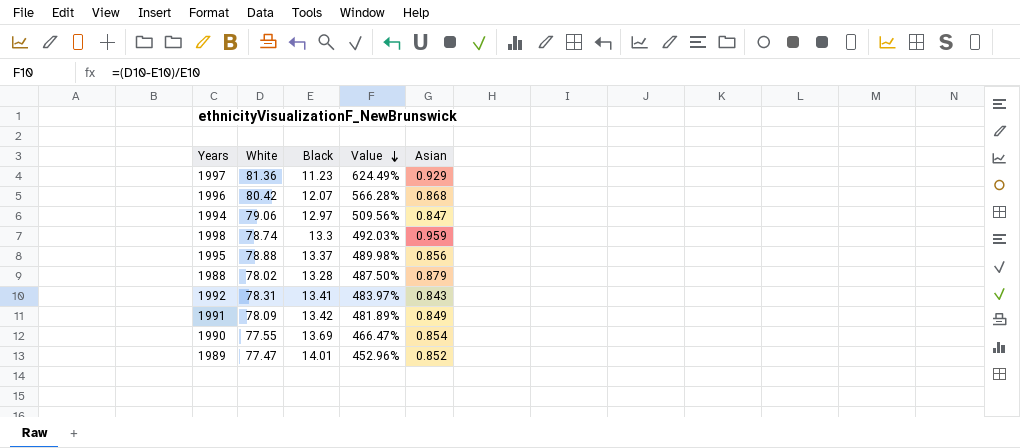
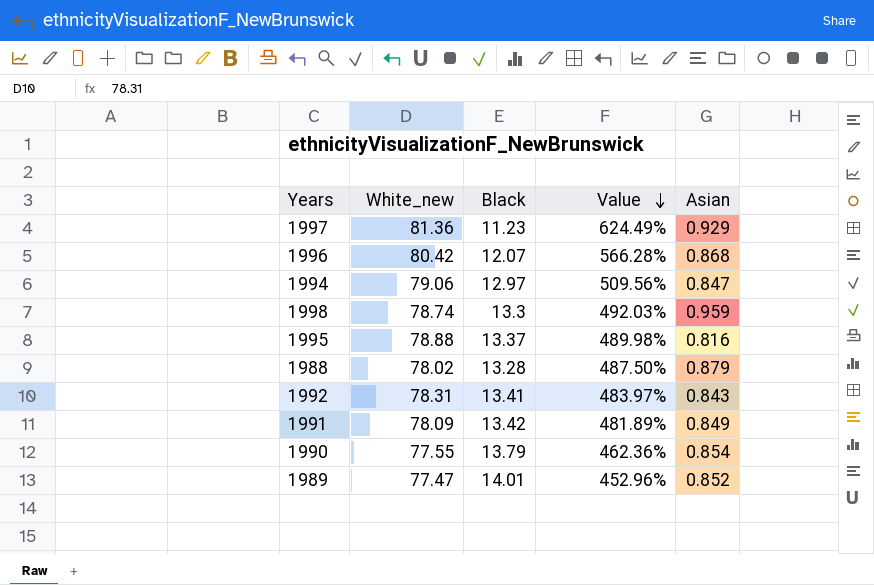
column name: White -> White_new
1995 | Asian: 0.856 -> 0.816
1990 | Black: 13.69 -> 13.79
1990 | Value: 466.47% -> 462.36%

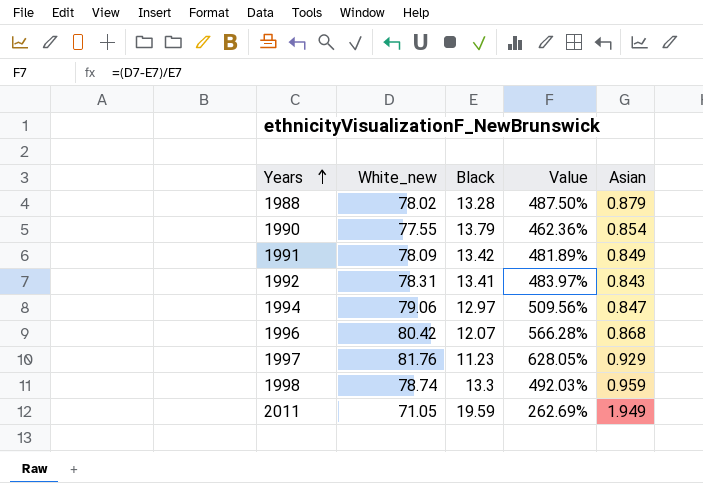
row order: Value descending -> Years ascending
row 1995: 78.88 | 13.37 | 489.98% | 0.816 -> none
row 1989: 77.47 | 14.01 | 452.96% | 0.852 -> none
1997 | White_new: 81.36 -> 81.76
1997 | Value: 624.49% -> 628.05%
row 2011: none -> 71.05 | 19.59 | 262.69% | 1.949

